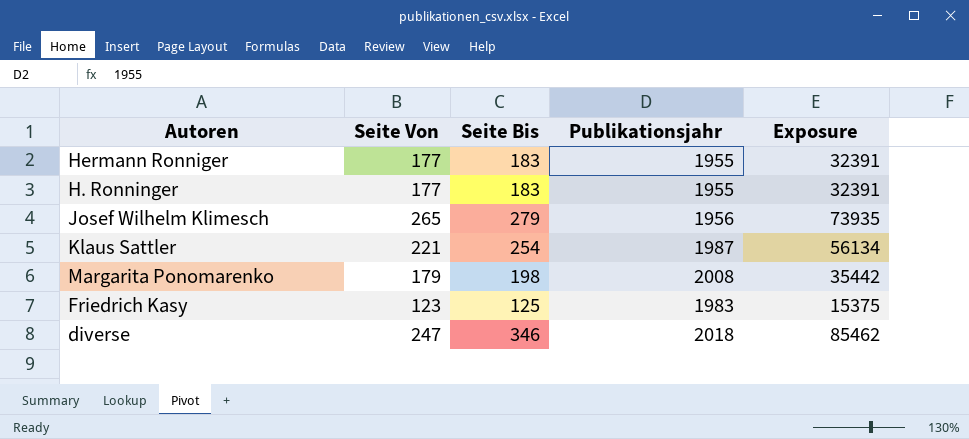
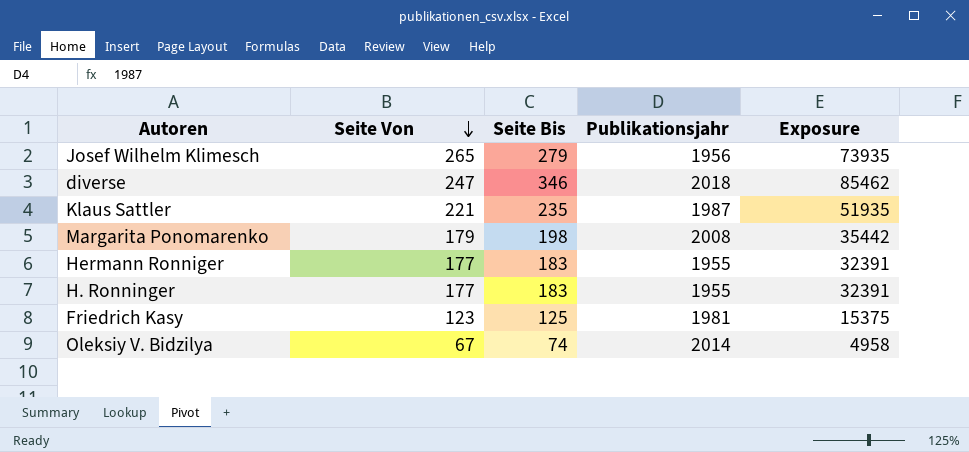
row order: none -> Seite Von descending
Klaus Sattler | Seite Bis: 254 -> 235
Klaus Sattler | Exposure: 56134 -> 51935
Friedrich Kasy | Publikationsjahr: 1983 -> 1981
row Oleksiy V. Bidzilya: none -> 67 | 74 | 2014 | 4958

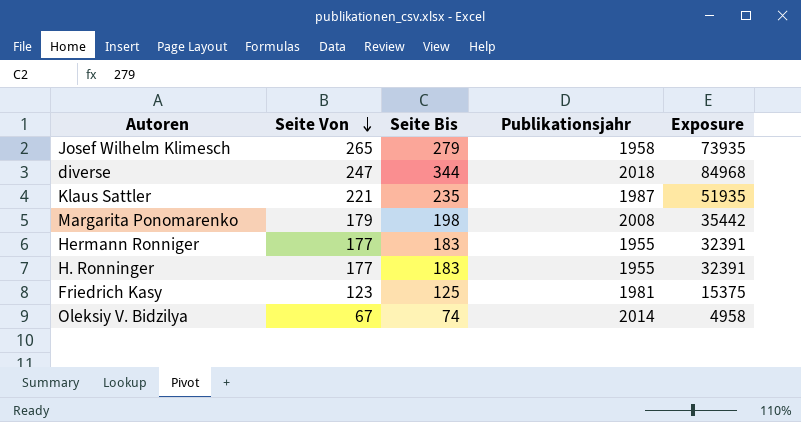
Josef Wilhelm Klimesch | Publikationsjahr: 1956 -> 1958
diverse | Seite Bis: 346 -> 344
diverse | Exposure: 85462 -> 84968

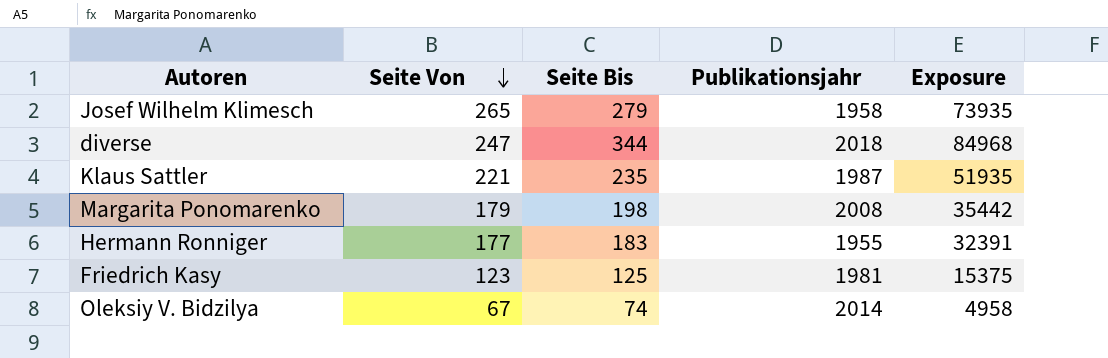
row H. Ronninger: 177 | 183 | 1955 | 32391 -> none

